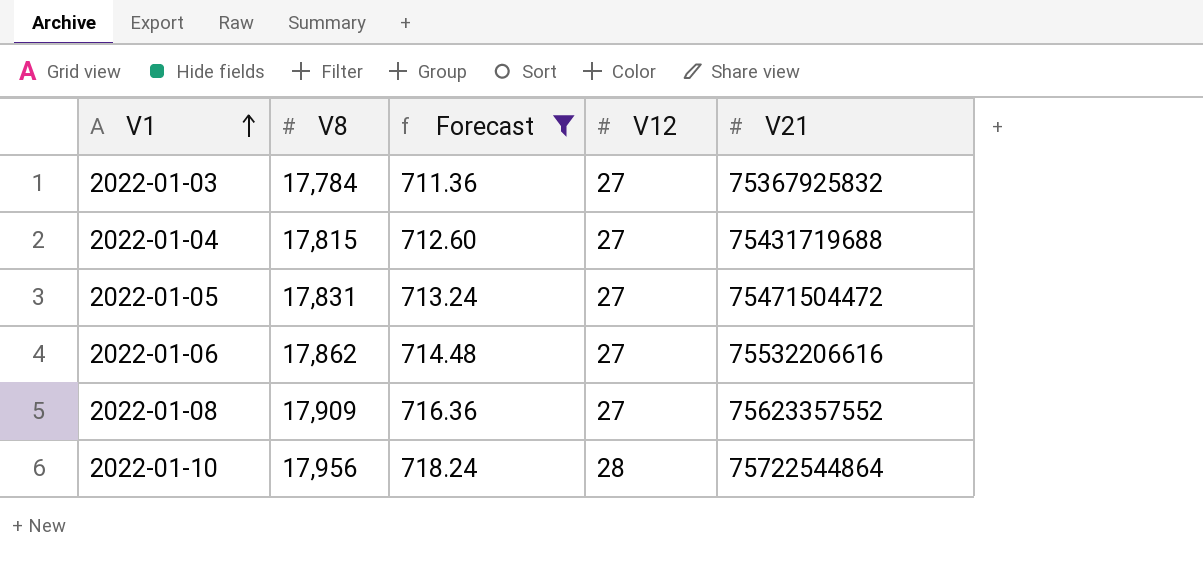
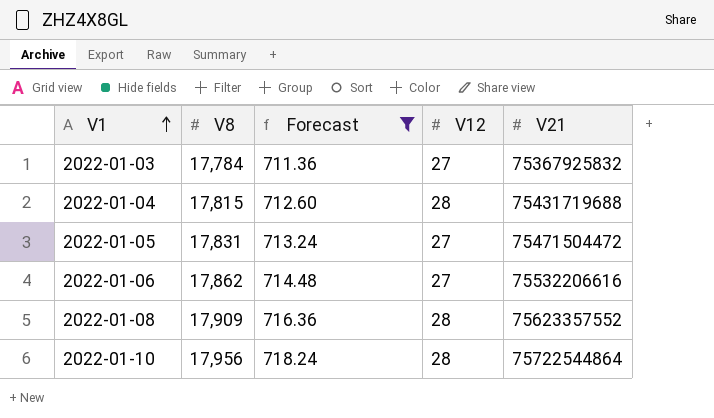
2022-01-04 | V12: 27 -> 28
2022-01-08 | V12: 27 -> 28

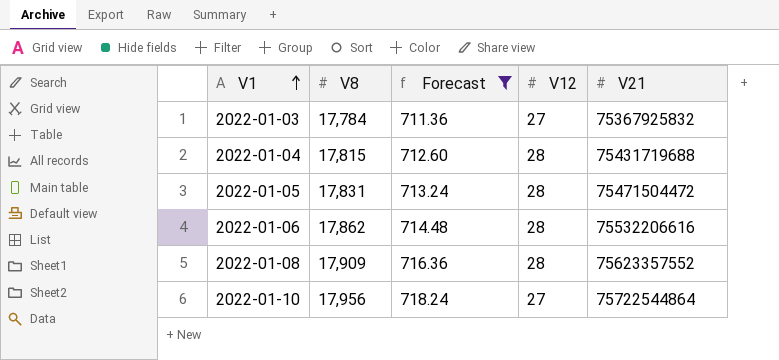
2022-01-05 | V12: 27 -> 28
2022-01-06 | V12: 27 -> 28
2022-01-10 | V12: 28 -> 27

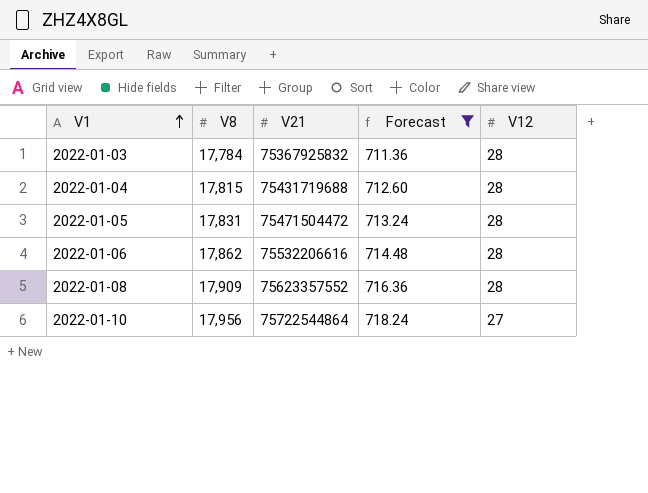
column V21 | position: 5 -> 3
2022-01-03 | V12: 27 -> 28

